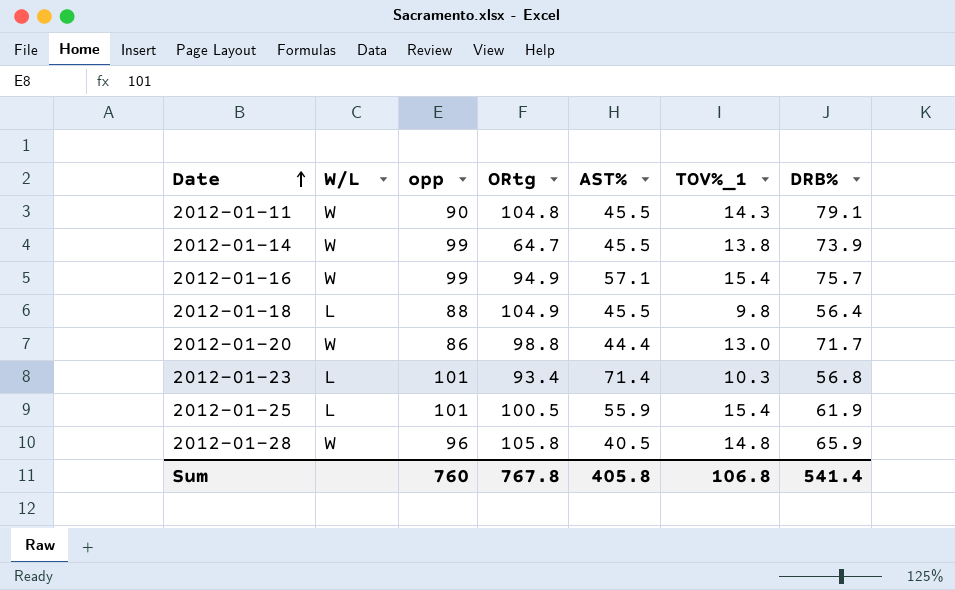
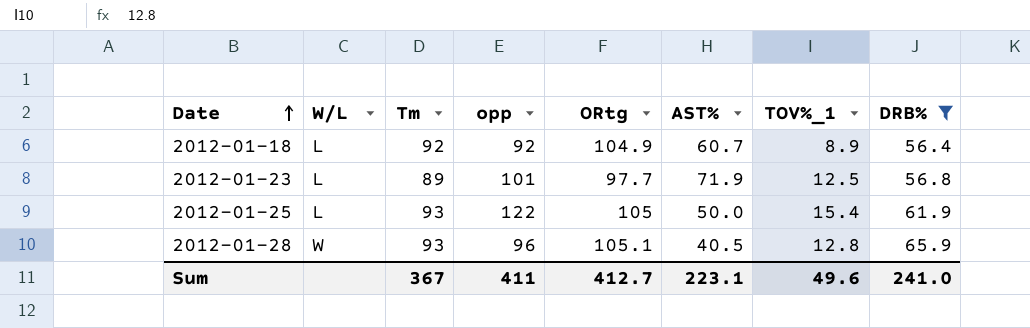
filter: none -> DRB% <= 65.9
column Tm | position: none -> 3
2012-01-18 | opp: 88 -> 92
2012-01-18 | AST%: 45.5 -> 60.7
2012-01-18 | TOV%_1: 9.8 -> 8.9
2012-01-23 | ORtg: 93.4 -> 97.7
2012-01-23 | AST%: 71.4 -> 71.9
2012-01-23 | TOV%_1: 10.3 -> 12.5
2012-01-25 | opp: 101 -> 122
2012-01-25 | ORtg: 100.5 -> 105
2012-01-25 | AST%: 55.9 -> 50.0
2012-01-28 | ORtg: 105.8 -> 105.1
2012-01-28 | TOV%_1: 14.8 -> 12.8
Sum | opp: 760 -> 411
Sum | ORtg: 767.8 -> 412.7
Sum | AST%: 405.8 -> 223.1
Sum | TOV%_1: 106.8 -> 49.6
Sum | DRB%: 541.4 -> 241.0

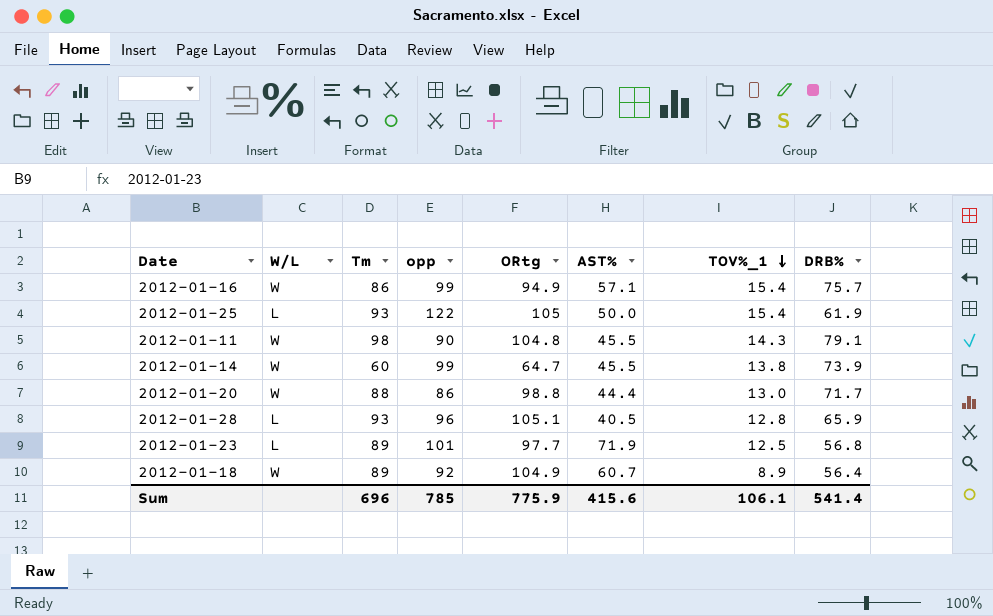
filter: DRB% <= 65.9 -> none
row order: Date ascending -> TOV%_1 descending
2012-01-28 | W/L: W -> L
2012-01-18 | W/L: L -> W
2012-01-18 | Tm: 92 -> 89
Sum | Tm: 367 -> 696
Sum | opp: 411 -> 785
Sum | ORtg: 412.7 -> 775.9
Sum | AST%: 223.1 -> 415.6
Sum | TOV%_1: 49.6 -> 106.1
Sum | DRB%: 241.0 -> 541.4

